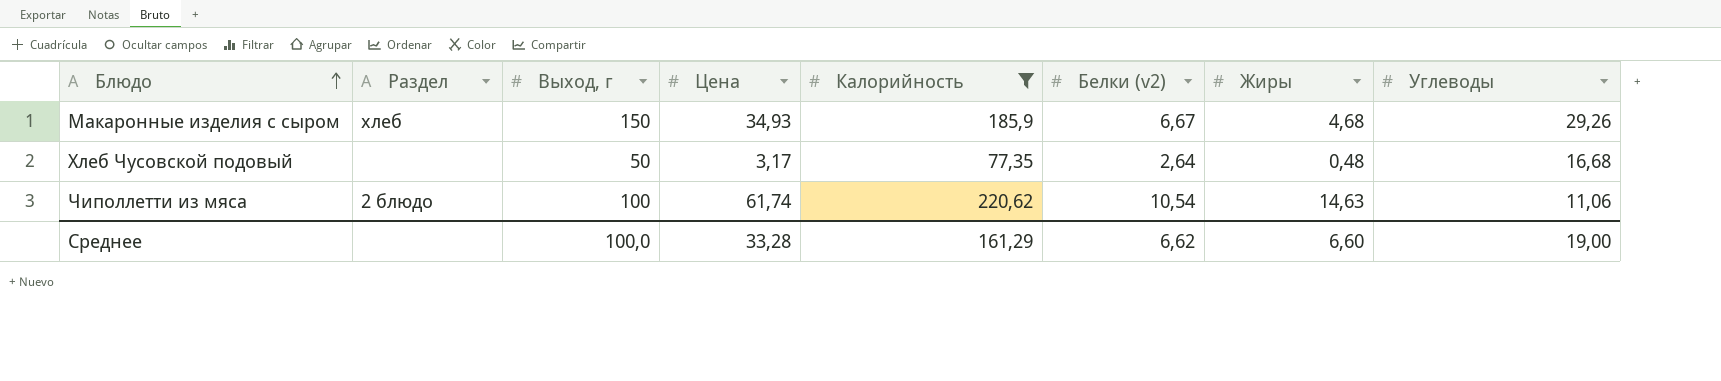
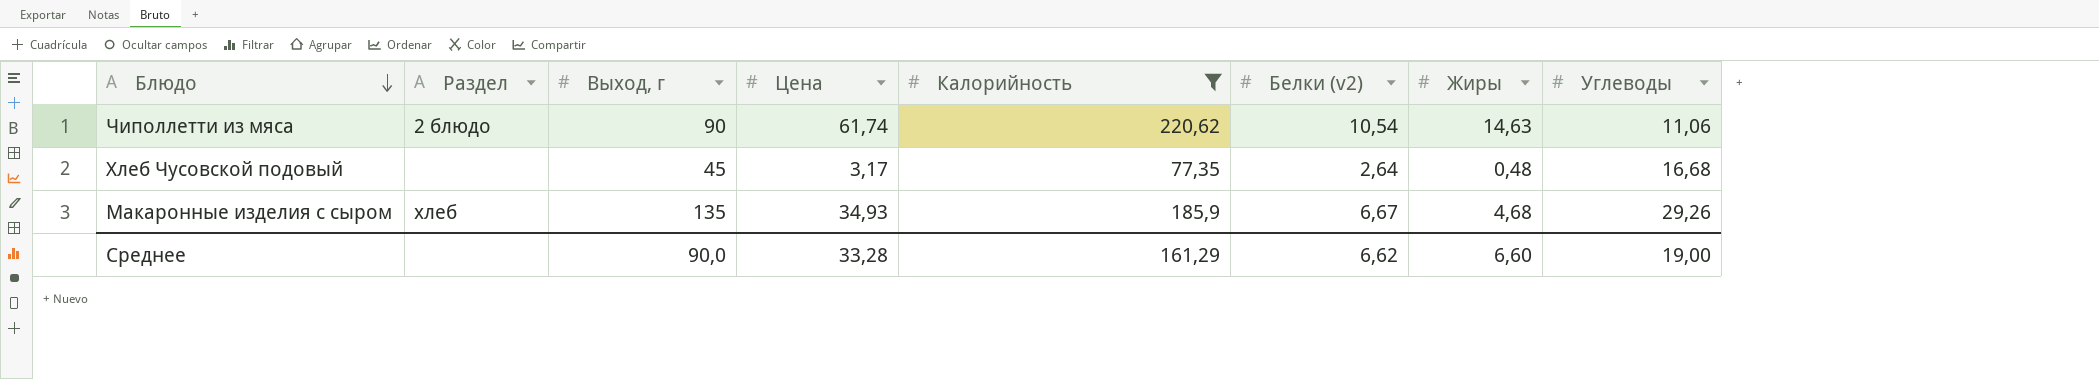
row order: Блюдо ascending -> Блюдо descending
Чиполлетти из мяса | Выход, г: 100 -> 90
Хлеб Чусовской подовый | Выход, г: 50 -> 45
Макаронные изделия с сыром | Выход, г: 150 -> 135
Среднее | Выход, г: 100,0 -> 90,0

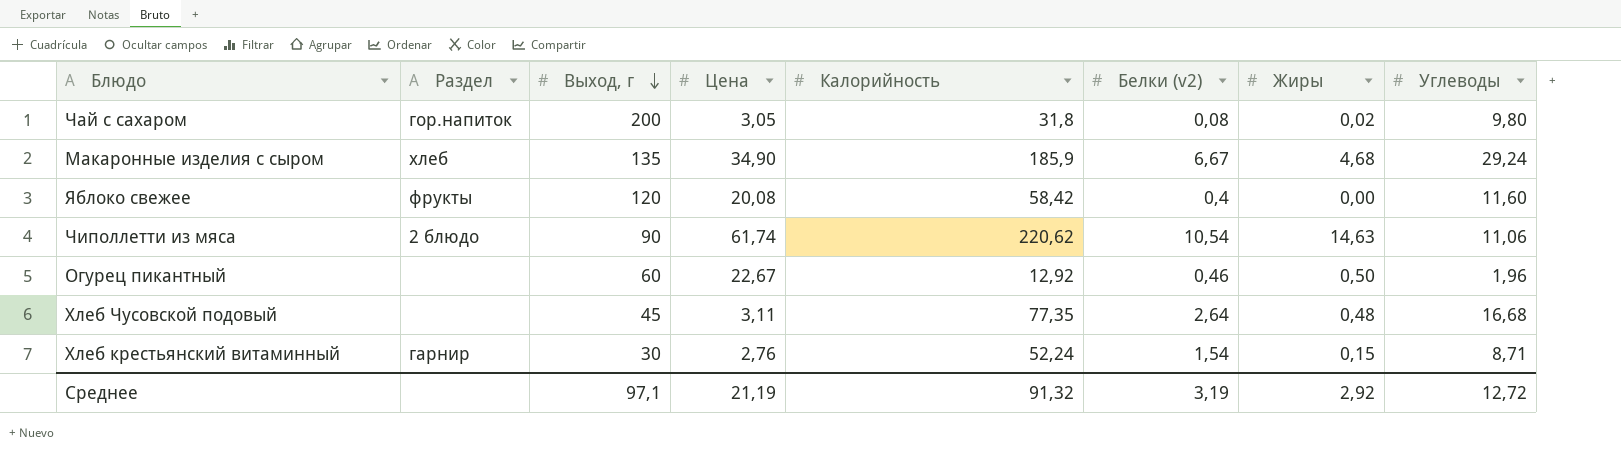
filter: Калорийность >= 77,35 -> none
row order: Блюдо descending -> Выход, г descending
Макаронные изделия с сыром | Цена: 34,93 -> 34,90
Макаронные изделия с сыром | Углеводы: 29,26 -> 29,24
Хлеб Чусовской подовый | Цена: 3,17 -> 3,11
Среднее | Выход, г: 90,0 -> 97,1
Среднее | Цена: 33,28 -> 21,19
Среднее | Калорийность: 161,29 -> 91,32
Среднее | Белки (v2): 6,62 -> 3,19
Среднее | Жиры: 6,60 -> 2,92
Среднее | Углеводы: 19,00 -> 12,72

